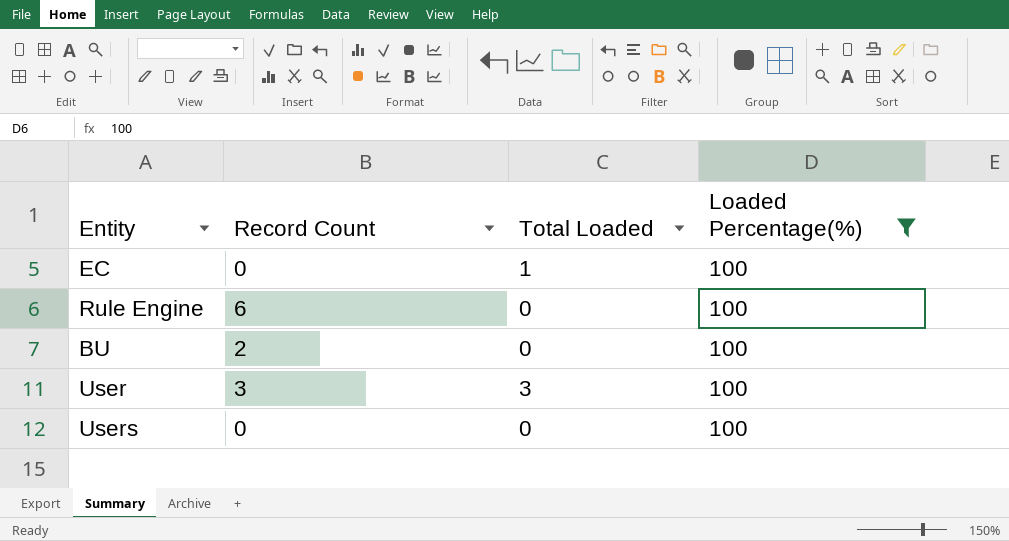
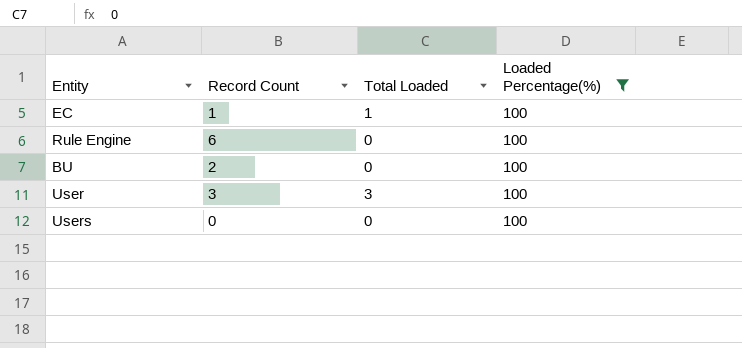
EC | Record Count: 0 -> 1

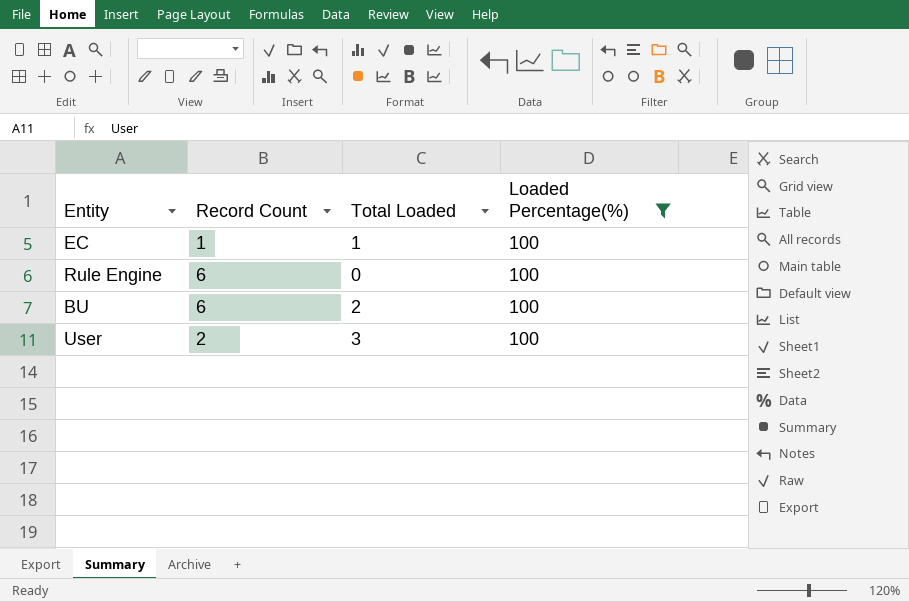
row Users: 0 | 0 | 100 -> none
BU | Record Count: 2 -> 6
BU | Total Loaded: 0 -> 2
User | Record Count: 3 -> 2

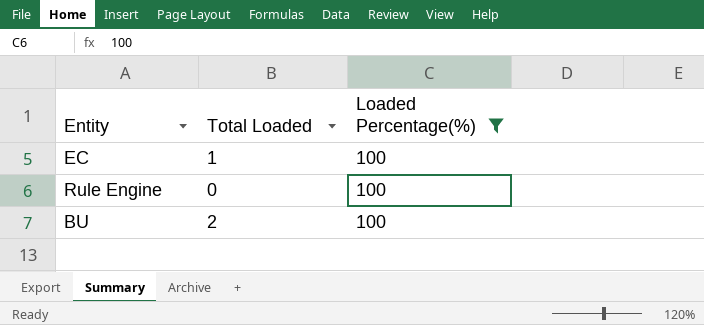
column Record Count | position: 2 -> none
row User: 2 | 3 | 100 -> none

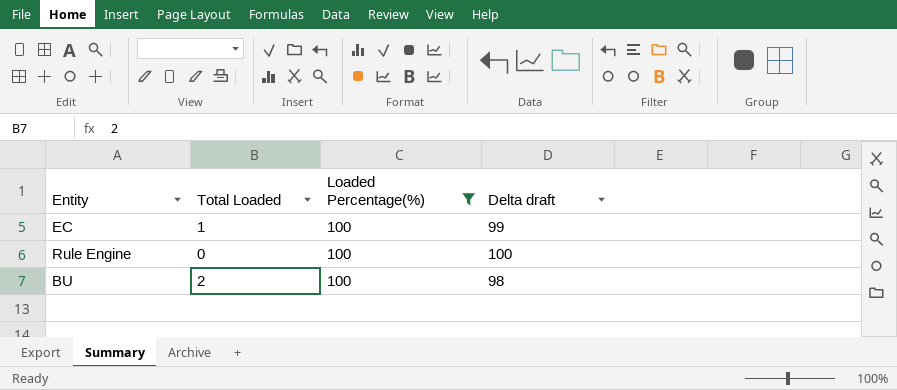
column Delta draft | formula: none -> [Loaded Percentage(%)] - [Total Loaded]

